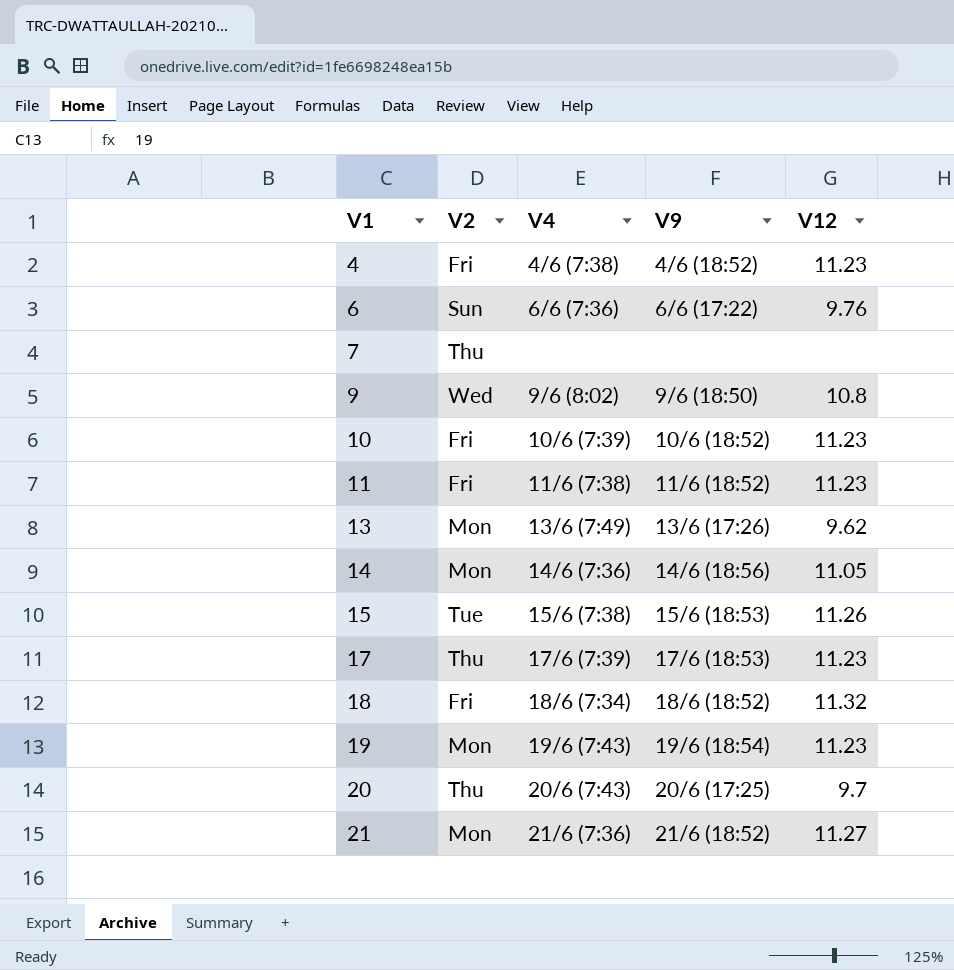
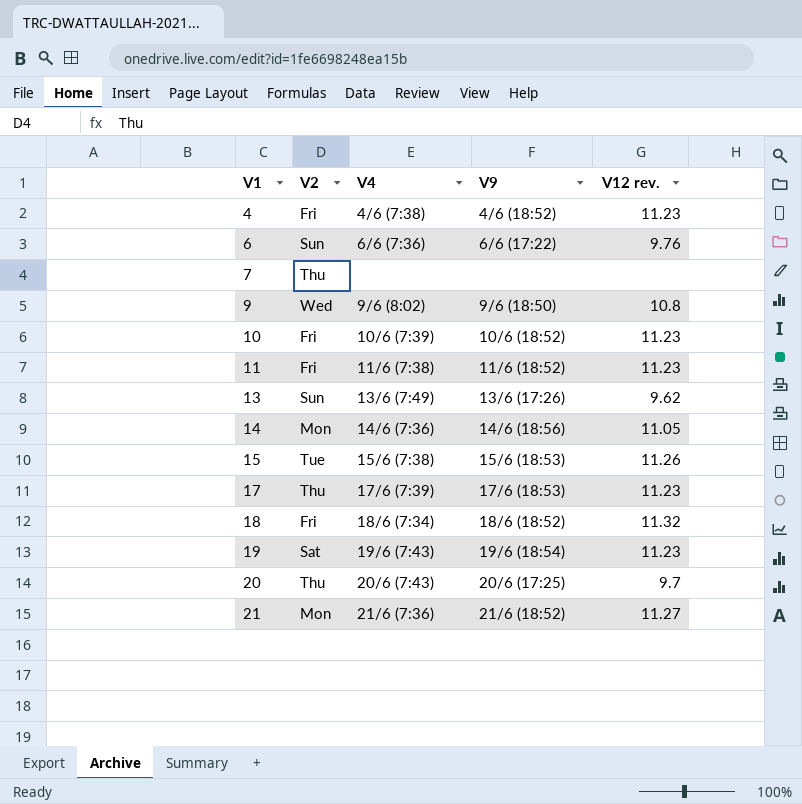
column name: V12 -> V12 rev.
13 | V2: Mon -> Sun
19 | V2: Mon -> Sat

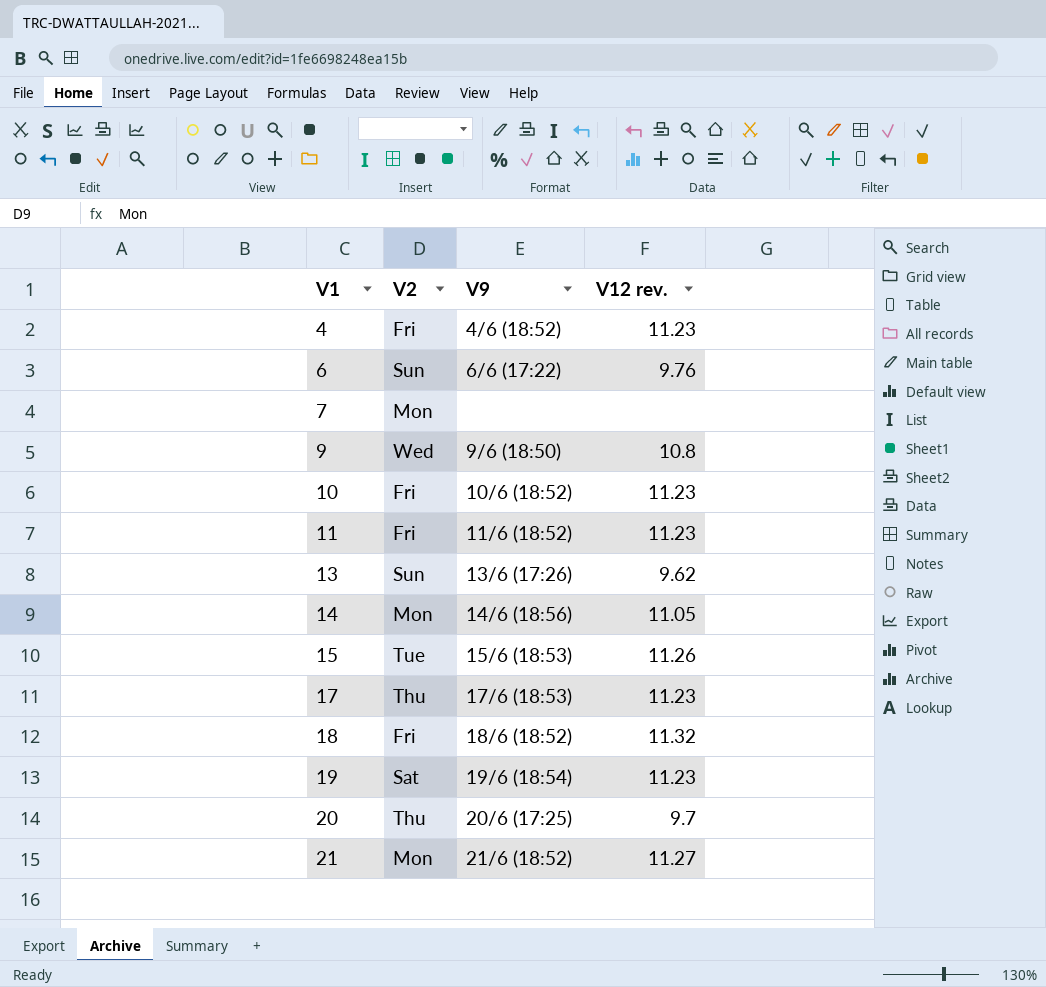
column V4 | position: 3 -> none
7 | V2: Thu -> Mon

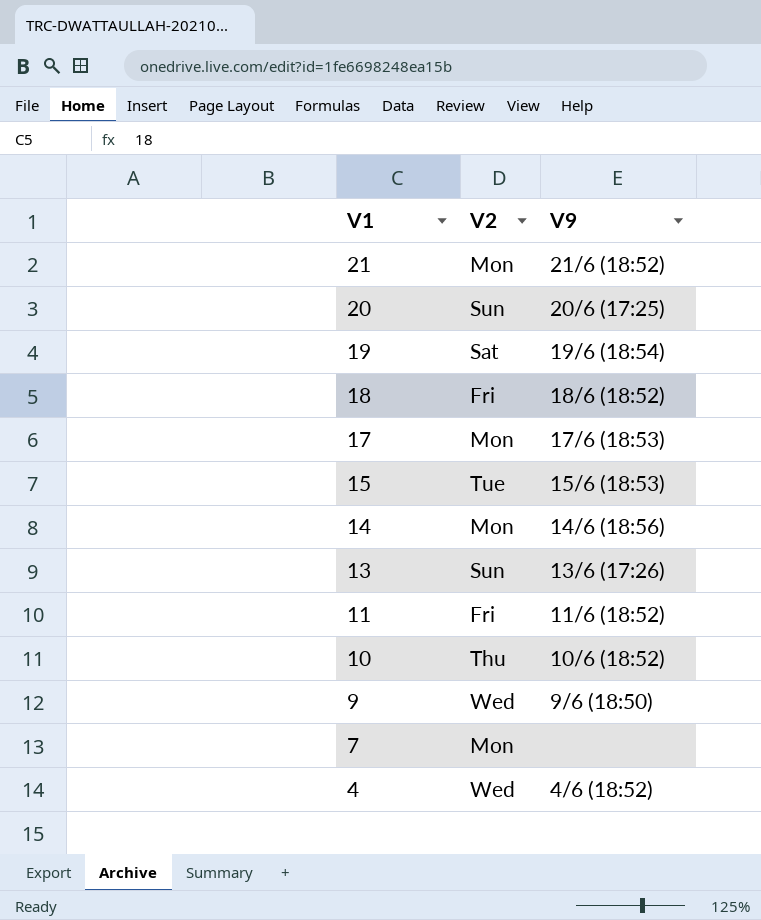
row order: V1 ascending -> V1 descending
column V12 rev. | position: 4 -> none
row 6: Sun | 6/6 (17:22) | 9.76 -> none
20 | V2: Thu -> Sun
17 | V2: Thu -> Mon
10 | V2: Fri -> Thu
4 | V2: Fri -> Wed

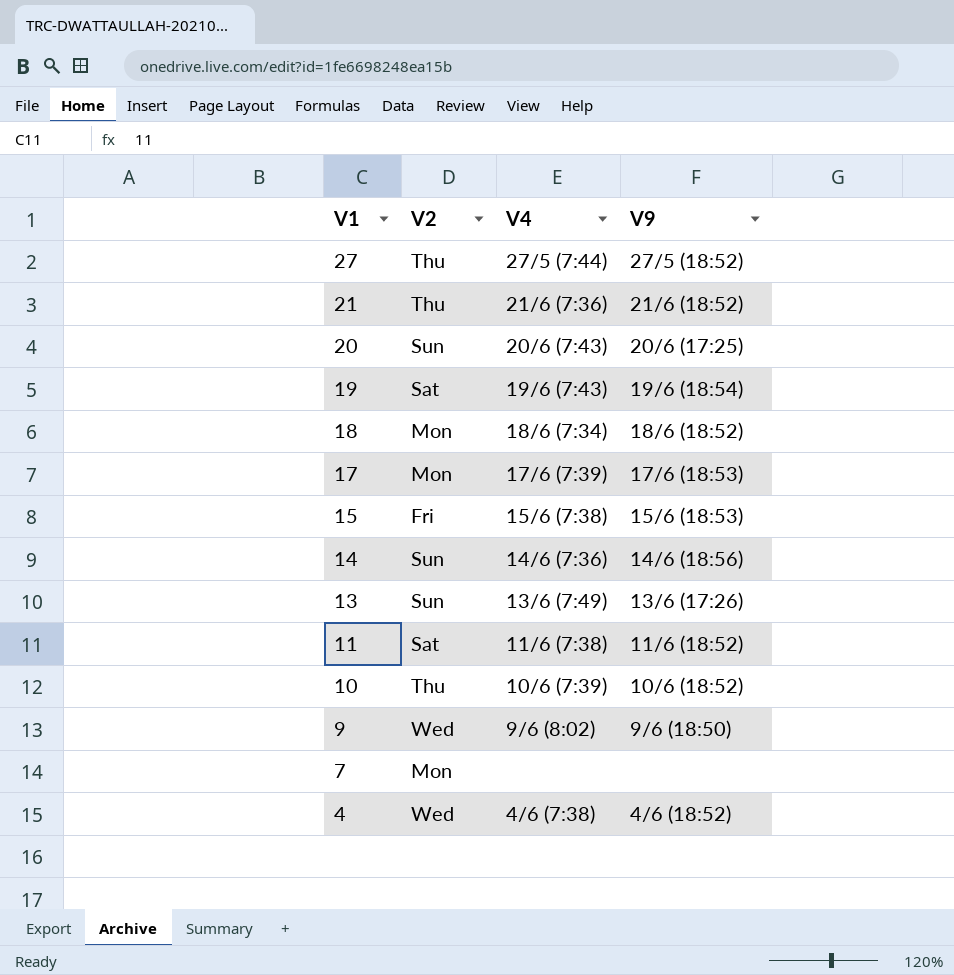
column V4 | position: none -> 3
row 27: none -> Thu | 27/5 (7:44) | 27/5 (18:52)
21 | V2: Mon -> Thu
18 | V2: Fri -> Mon
15 | V2: Tue -> Fri
14 | V2: Mon -> Sun
11 | V2: Fri -> Sat

